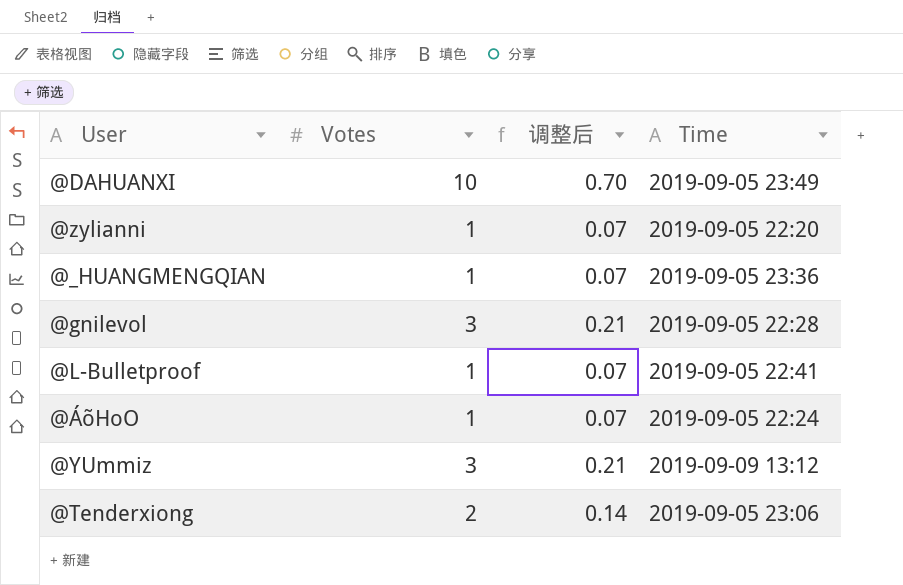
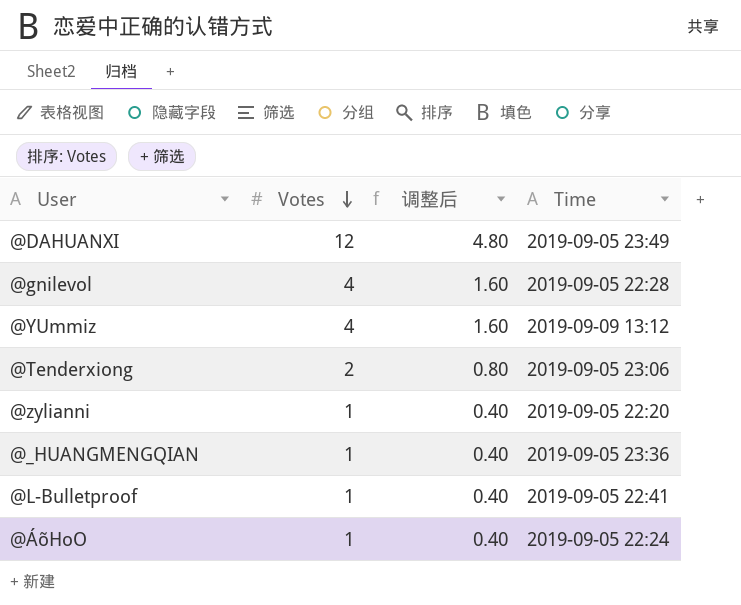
row order: none -> Votes descending
column 调整后 | formula: [Votes] * 0.07 -> [Votes] * 0.4
@DAHUANXI | Votes: 10 -> 12
@gnilevol | Votes: 3 -> 4
@YUmmiz | Votes: 3 -> 4

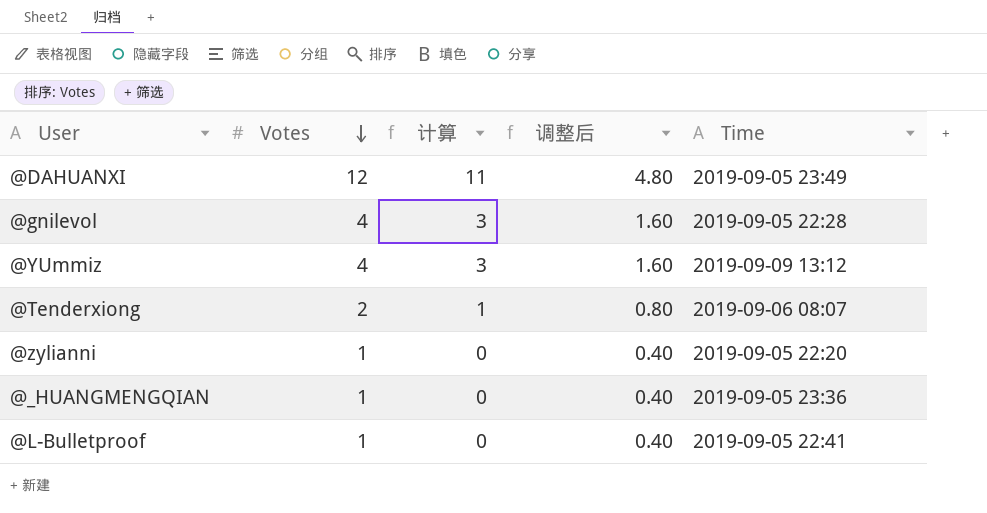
column 计算 | formula: none -> [Votes] - 1
row @ÁõHoO: 1 | 0.40 | 2019-09-05 22:24 -> none
@Tenderxiong | Time: 2019-09-05 23:06 -> 2019-09-06 08:07

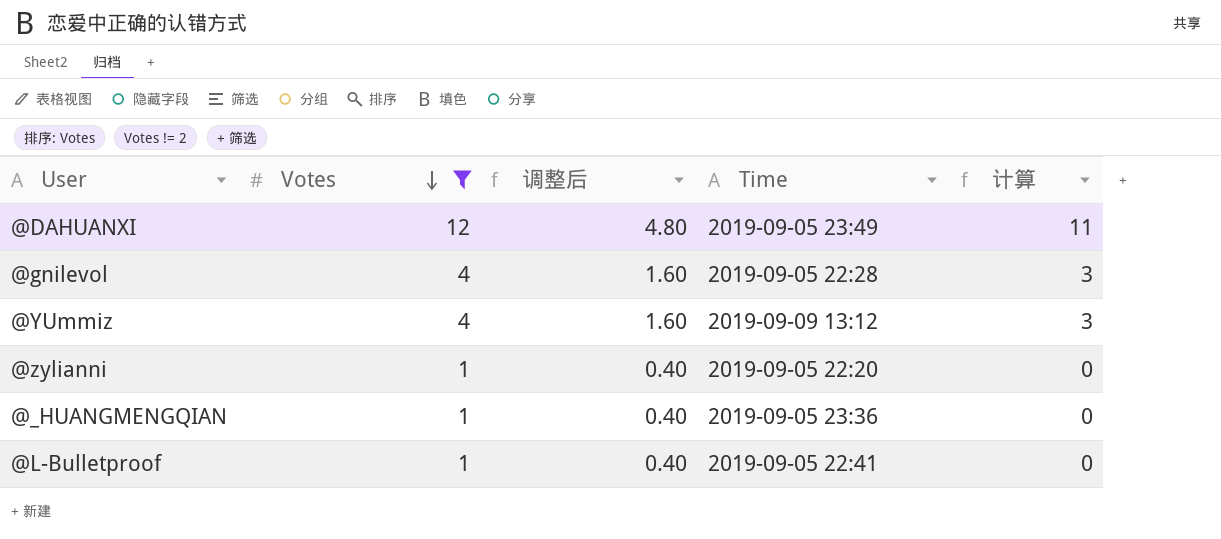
filter: none -> Votes != 2
column 计算 | position: 3 -> 5

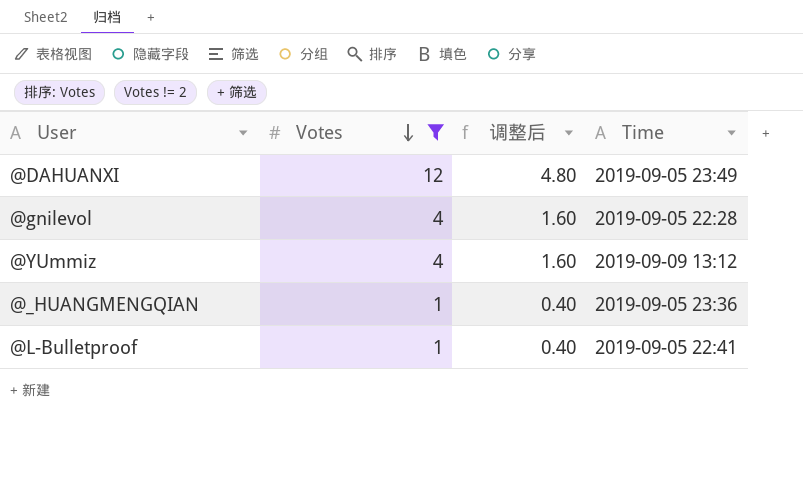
column 计算 | formula: [Votes] - 1 -> none
row @zylianni: 1 | 0.40 | 2019-09-05 22:20 | 0 -> none

